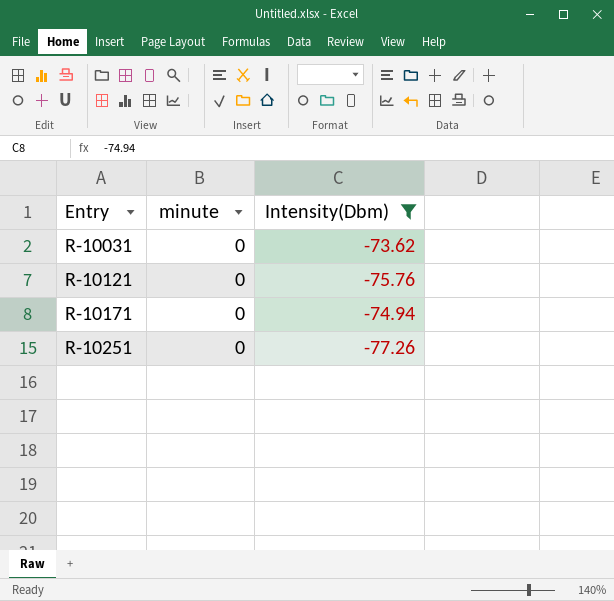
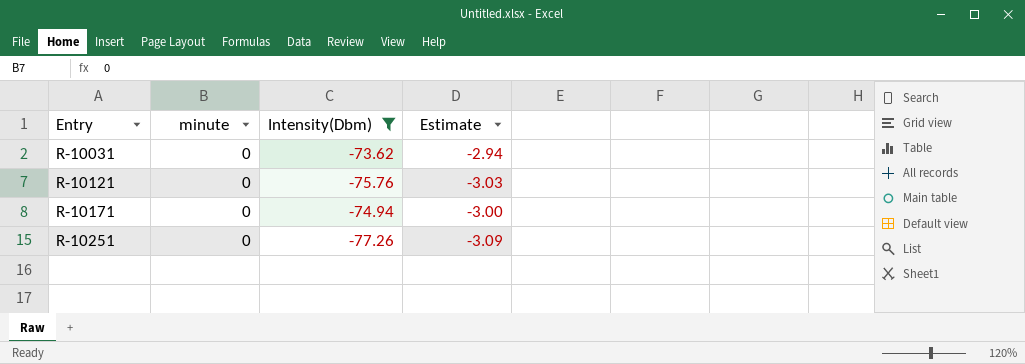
column Estimate | formula: none -> [Intensity(Dbm)] * 0.04

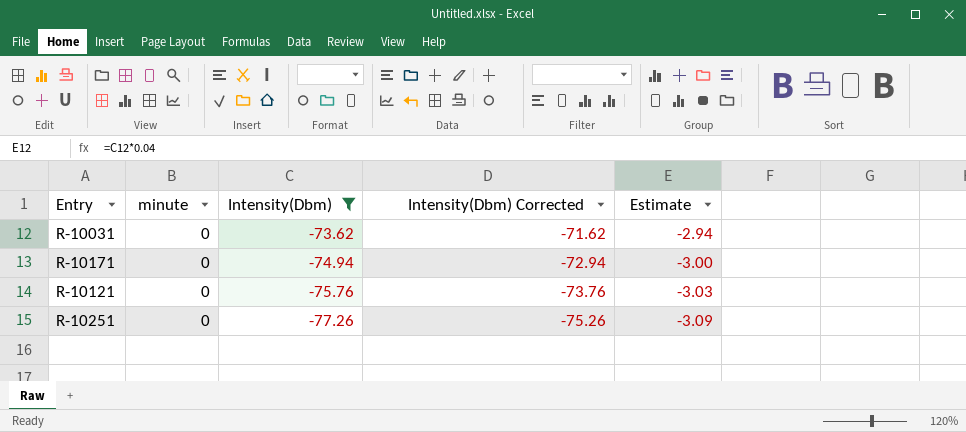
row order: Entry ascending -> Intensity(Dbm) descending
column Intensity(Dbm) Corrected | formula: none -> [Intensity(Dbm)] + 2

